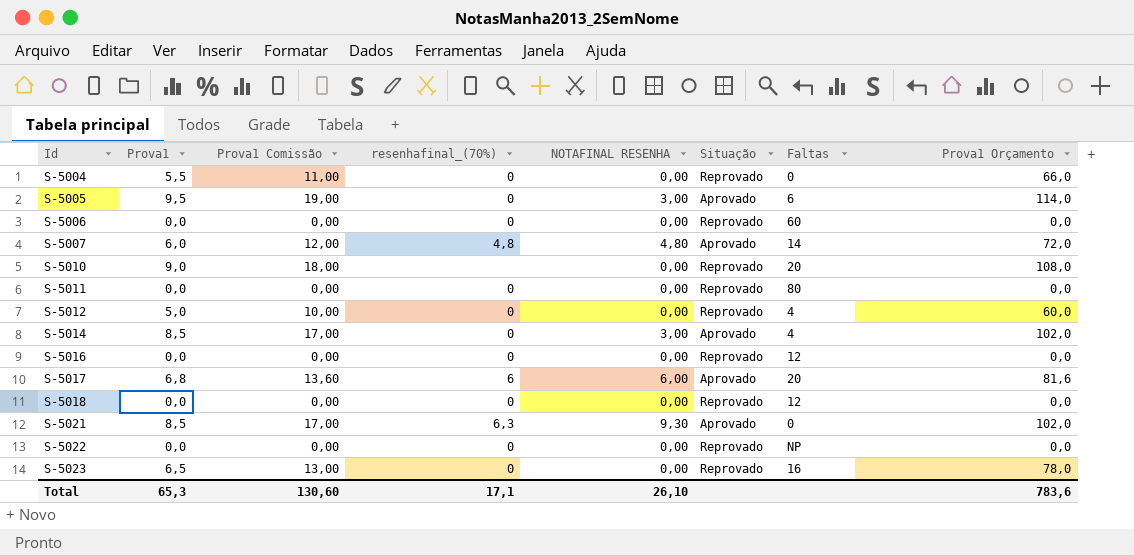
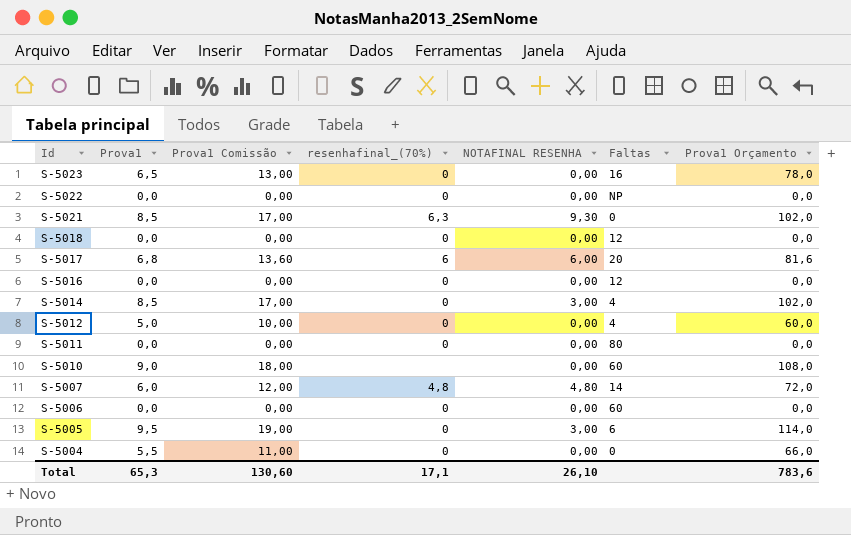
row order: Id ascending -> Id descending
column Situação | position: 6 -> none
S-5010 | Faltas: 20 -> 60

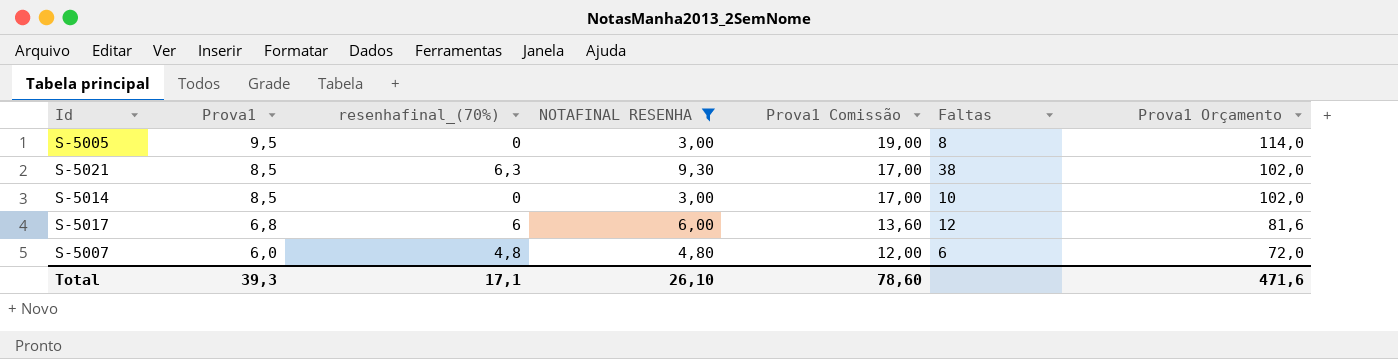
filter: none -> NOTAFINAL RESENHA != 0,00
row order: Id descending -> Prova1 descending
column Prova1 Comissão | position: 3 -> 5
S-5005 | Faltas: 6 -> 8
S-5021 | Faltas: 0 -> 38
S-5014 | Faltas: 4 -> 10
S-5017 | Faltas: 20 -> 12
S-5007 | Faltas: 14 -> 6
Total | Prova1: 65,3 -> 39,3
Total | Prova1 Comissão: 130,60 -> 78,60
Total | Prova1 Orçamento: 783,6 -> 471,6

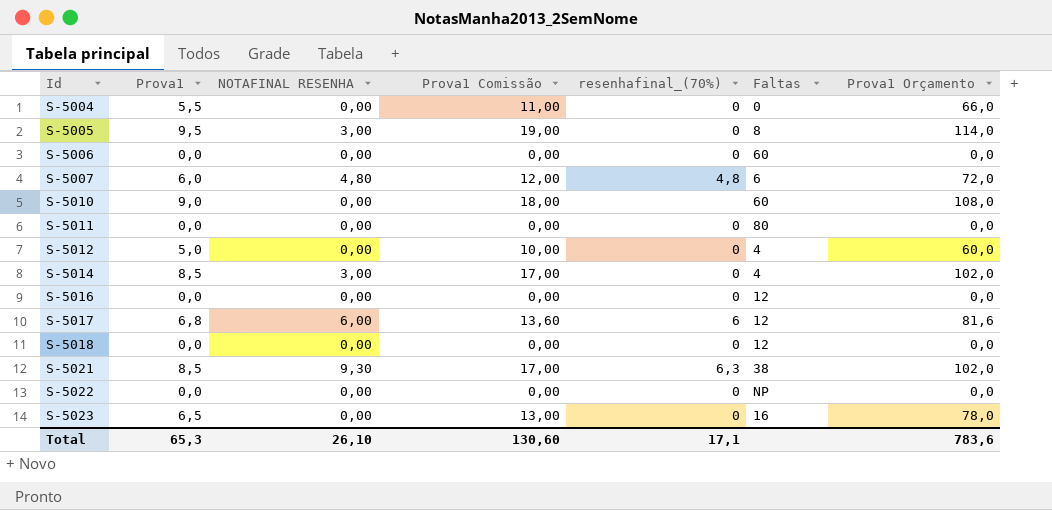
filter: NOTAFINAL RESENHA != 0,00 -> none
row order: Prova1 descending -> Id ascending
column resenhafinal_(70%) | position: 3 -> 5
S-5014 | Faltas: 10 -> 4
Total | Prova1: 39,3 -> 65,3
Total | Prova1 Comissão: 78,60 -> 130,60
Total | Prova1 Orçamento: 471,6 -> 783,6

